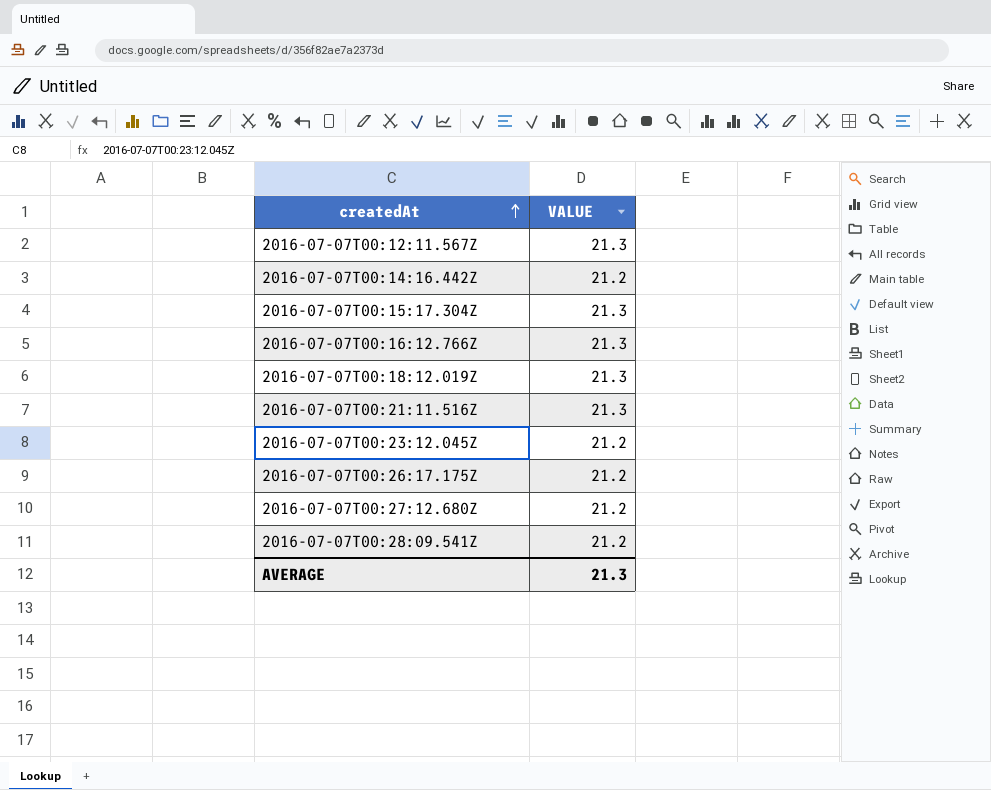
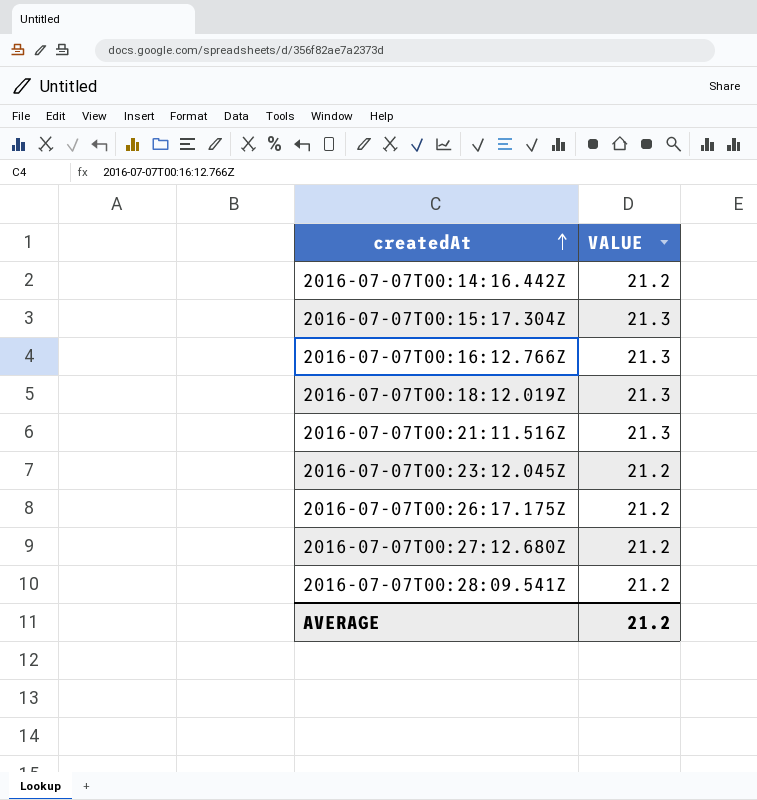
row 2016-07-07T00:12:11.567Z: 21.3 -> none
AVERAGE | VALUE: 21.3 -> 21.2

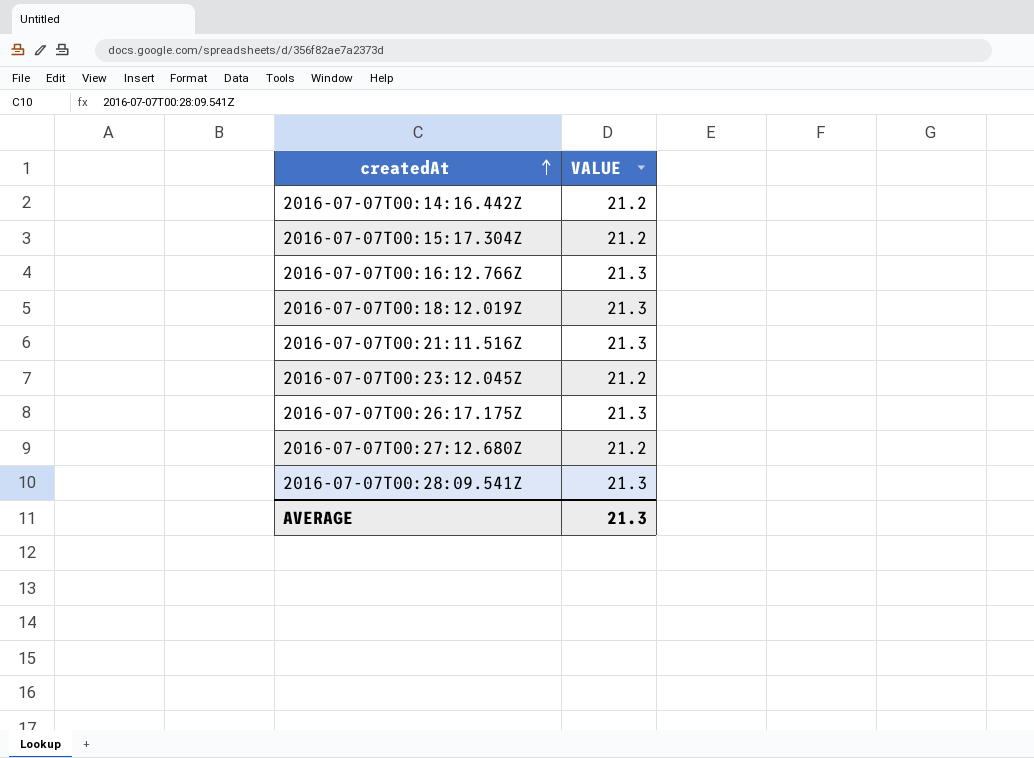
2016-07-07T00:15:17.304Z | VALUE: 21.3 -> 21.2
2016-07-07T00:26:17.175Z | VALUE: 21.2 -> 21.3
2016-07-07T00:28:09.541Z | VALUE: 21.2 -> 21.3
AVERAGE | VALUE: 21.2 -> 21.3

